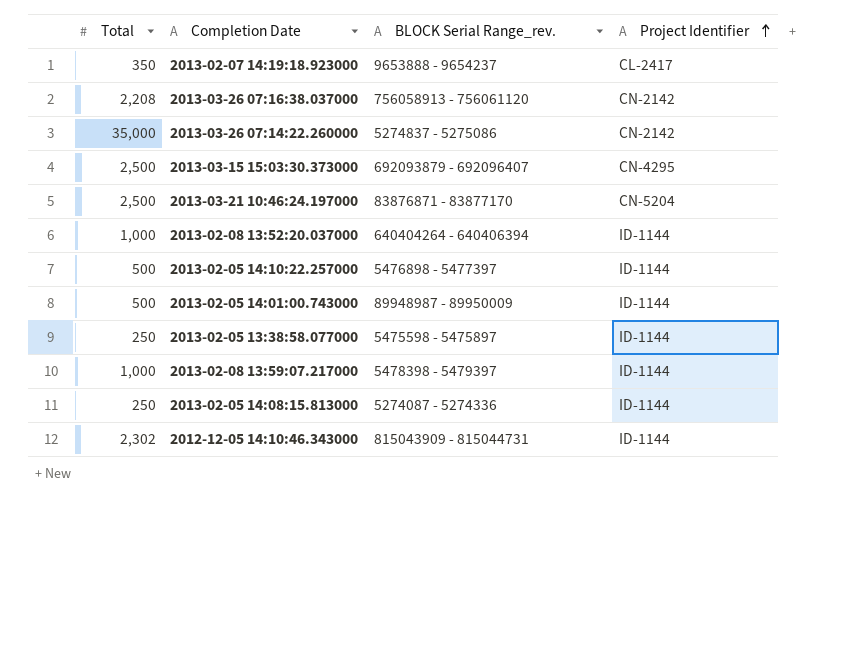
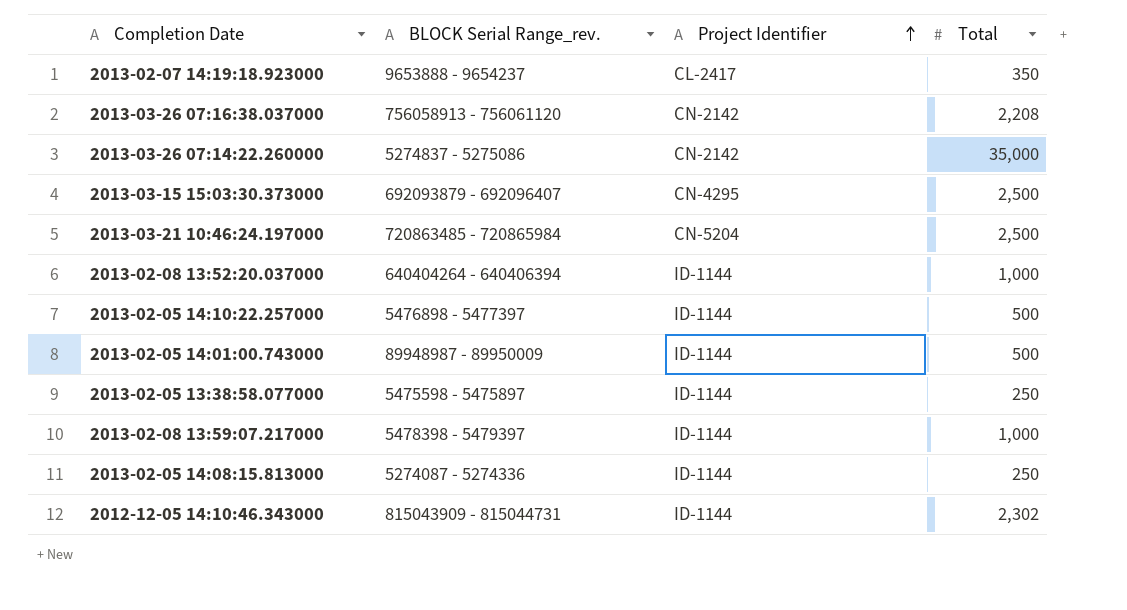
column Total | position: 1 -> 4
2013-03-21 10:46:24.197000 | BLOCK Serial Range_rev.: 83876871 - 83877170 -> 720863485 - 720865984

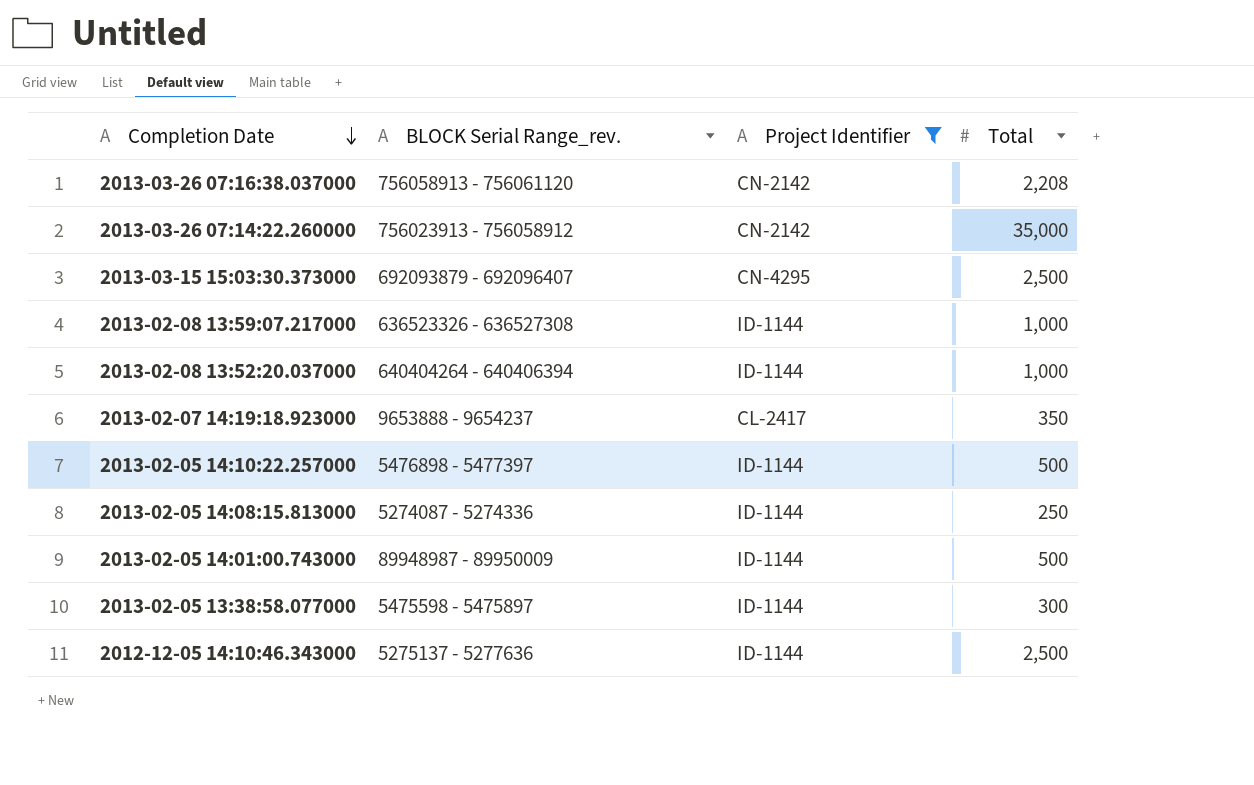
filter: none -> Project Identifier != CN-5204
row order: Project Identifier ascending -> Completion Date descending
2013-03-26 07:14:22.260000 | BLOCK Serial Range_rev.: 5274837 - 5275086 -> 756023913 - 756058912
2013-02-08 13:59:07.217000 | BLOCK Serial Range_rev.: 5478398 - 5479397 -> 636523326 - 636527308
2013-02-05 13:38:58.077000 | Total: 250 -> 300
2012-12-05 14:10:46.343000 | BLOCK Serial Range_rev.: 815043909 - 815044731 -> 5275137 - 5277636
2012-12-05 14:10:46.343000 | Total: 2,302 -> 2,500

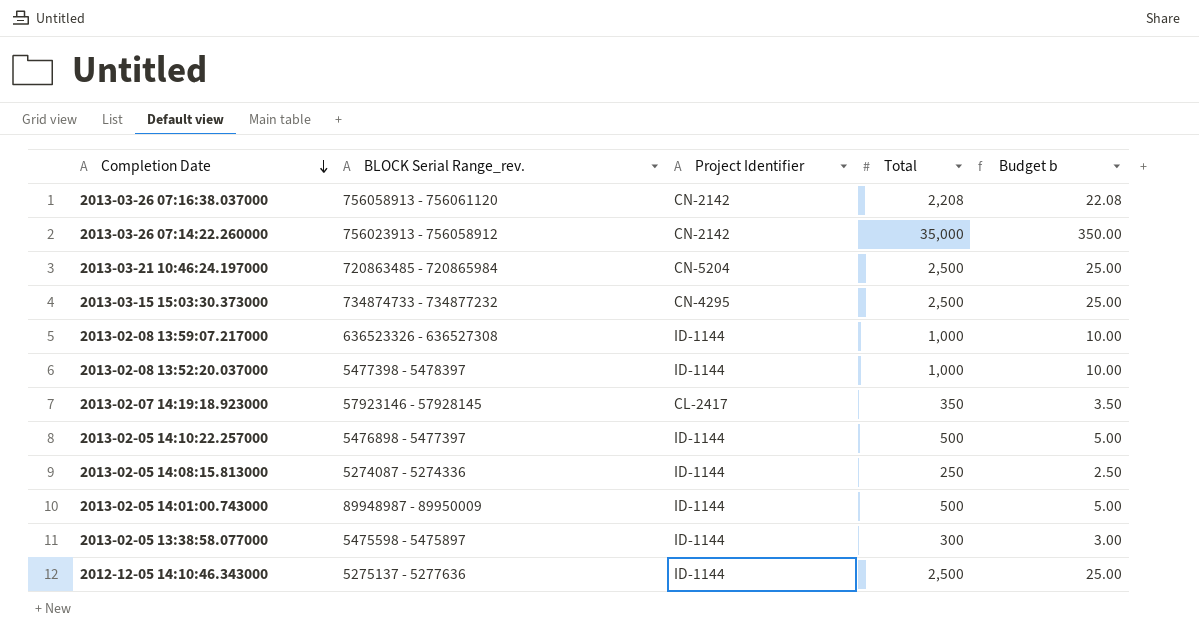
filter: Project Identifier != CN-5204 -> none
column Budget b | formula: none -> [Total] * 0.01
2013-03-15 15:03:30.373000 | BLOCK Serial Range_rev.: 692093879 - 692096407 -> 734874733 - 734877232
2013-02-08 13:52:20.037000 | BLOCK Serial Range_rev.: 640404264 - 640406394 -> 5477398 - 5478397
2013-02-07 14:19:18.923000 | BLOCK Serial Range_rev.: 9653888 - 9654237 -> 57923146 - 57928145

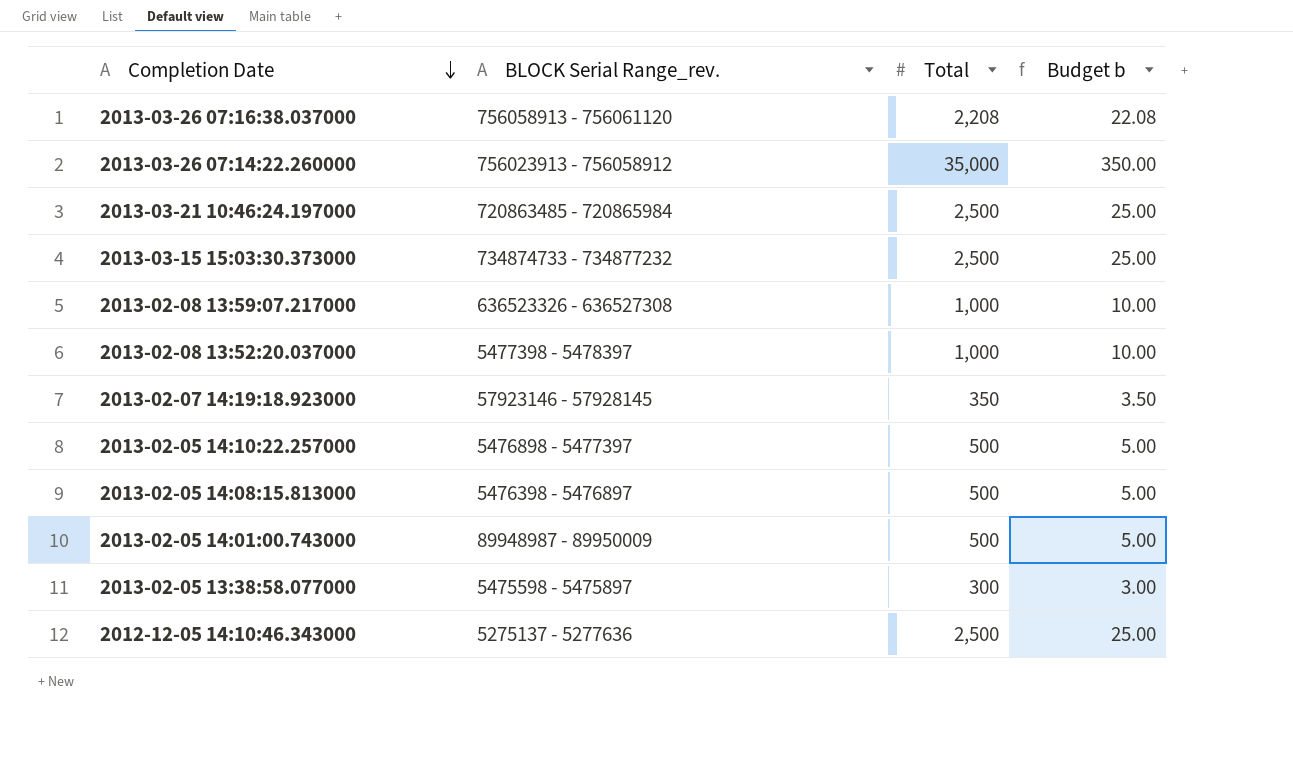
column Project Identifier | position: 3 -> none
2013-02-05 14:08:15.813000 | BLOCK Serial Range_rev.: 5274087 - 5274336 -> 5476398 - 5476897
2013-02-05 14:08:15.813000 | Total: 250 -> 500
2013-02-05 14:08:15.813000 | Budget b: 2.50 -> 5.00

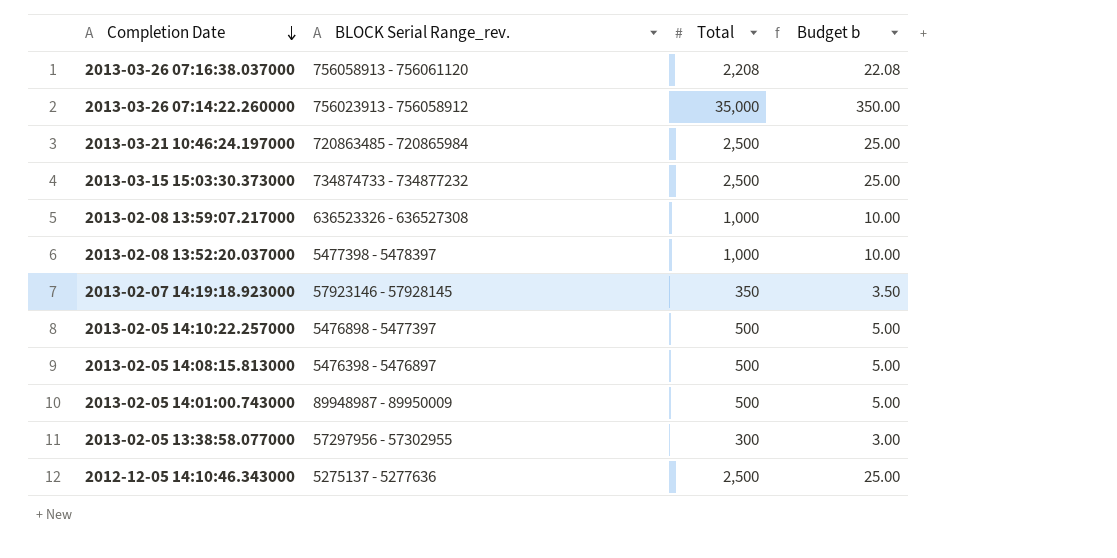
2013-02-05 13:38:58.077000 | BLOCK Serial Range_rev.: 5475598 - 5475897 -> 57297956 - 57302955

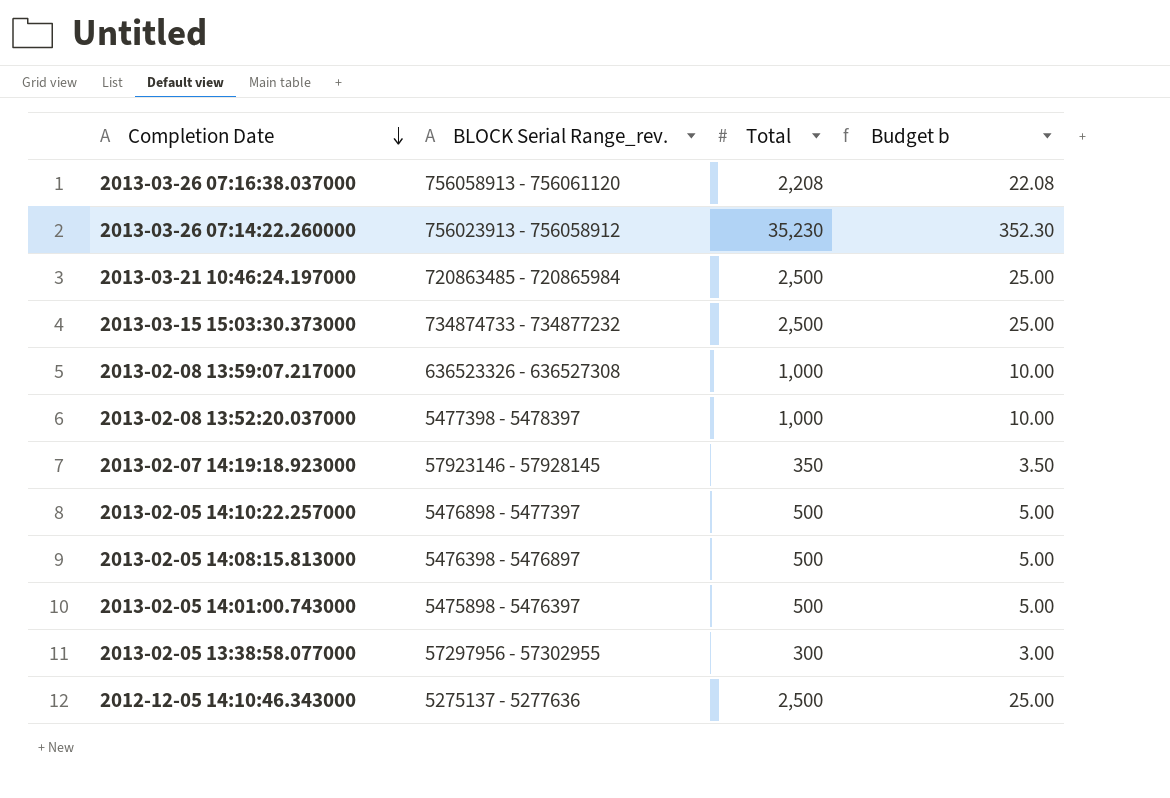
2013-03-26 07:14:22.260000 | Total: 35,000 -> 35,230
2013-03-26 07:14:22.260000 | Budget b: 350.00 -> 352.30
2013-02-05 14:01:00.743000 | BLOCK Serial Range_rev.: 89948987 - 89950009 -> 5475898 - 5476397

